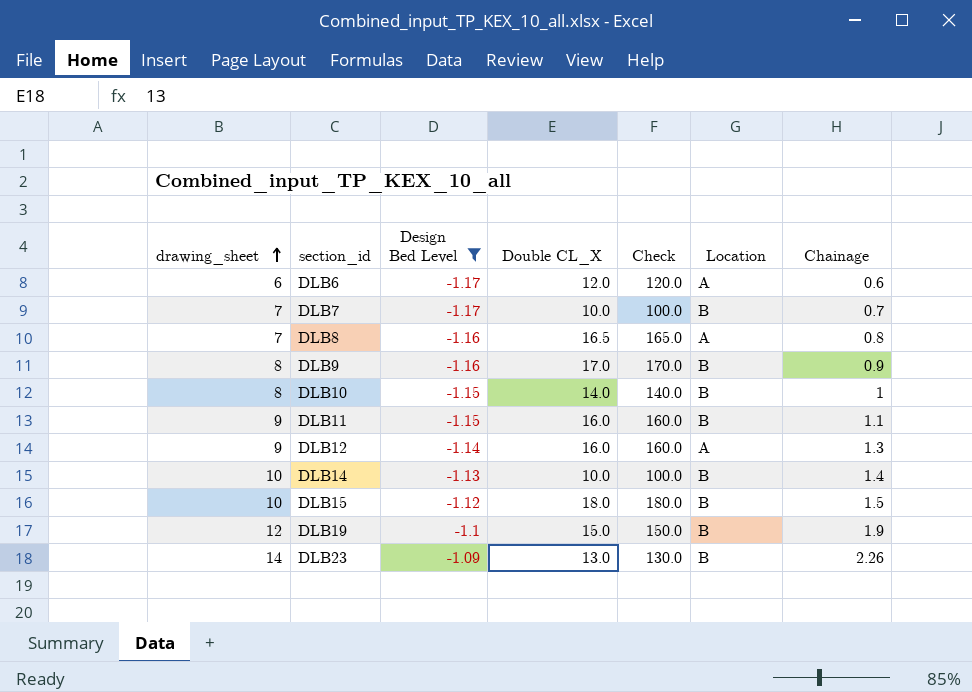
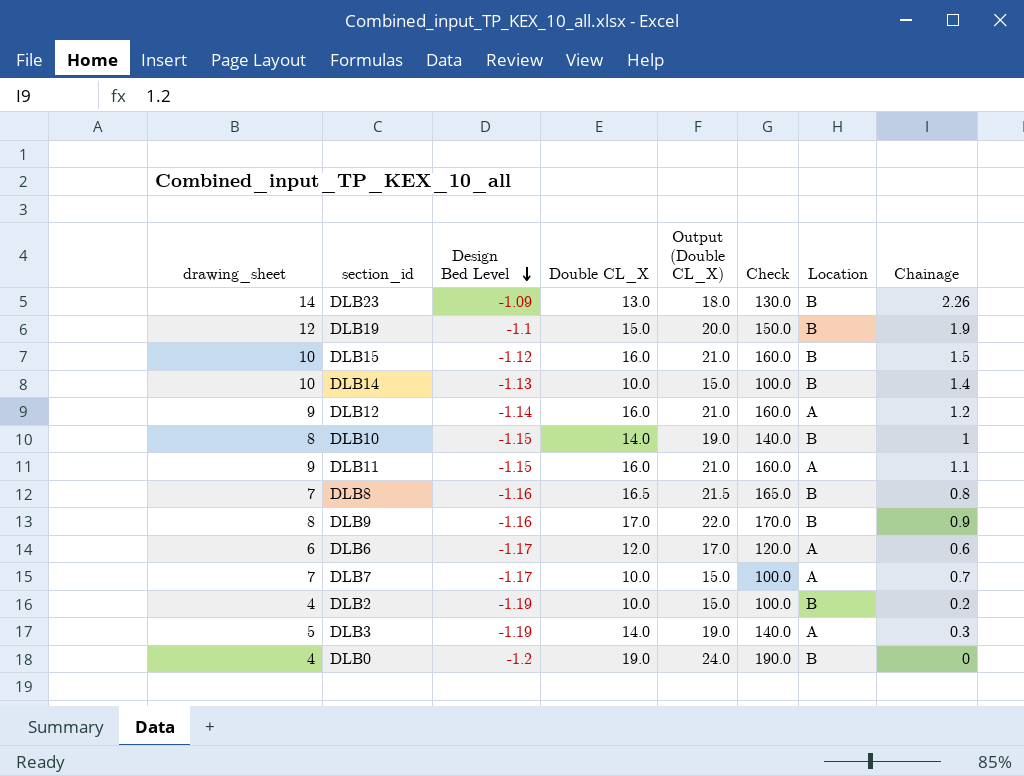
filter: Design Bed Level >= -1.17 -> none
row order: drawing_sheet ascending -> Design Bed Level descending
column Output (Double CL_X) | formula: none -> [Double CL_X] + 5
DLB15 | Double CL_X: 18.0 -> 16.0
DLB15 | Check: 180.0 -> 160.0
DLB12 | Chainage: 1.3 -> 1.2
DLB11 | Location: B -> A
DLB8 | Location: A -> B
DLB7 | Location: B -> A

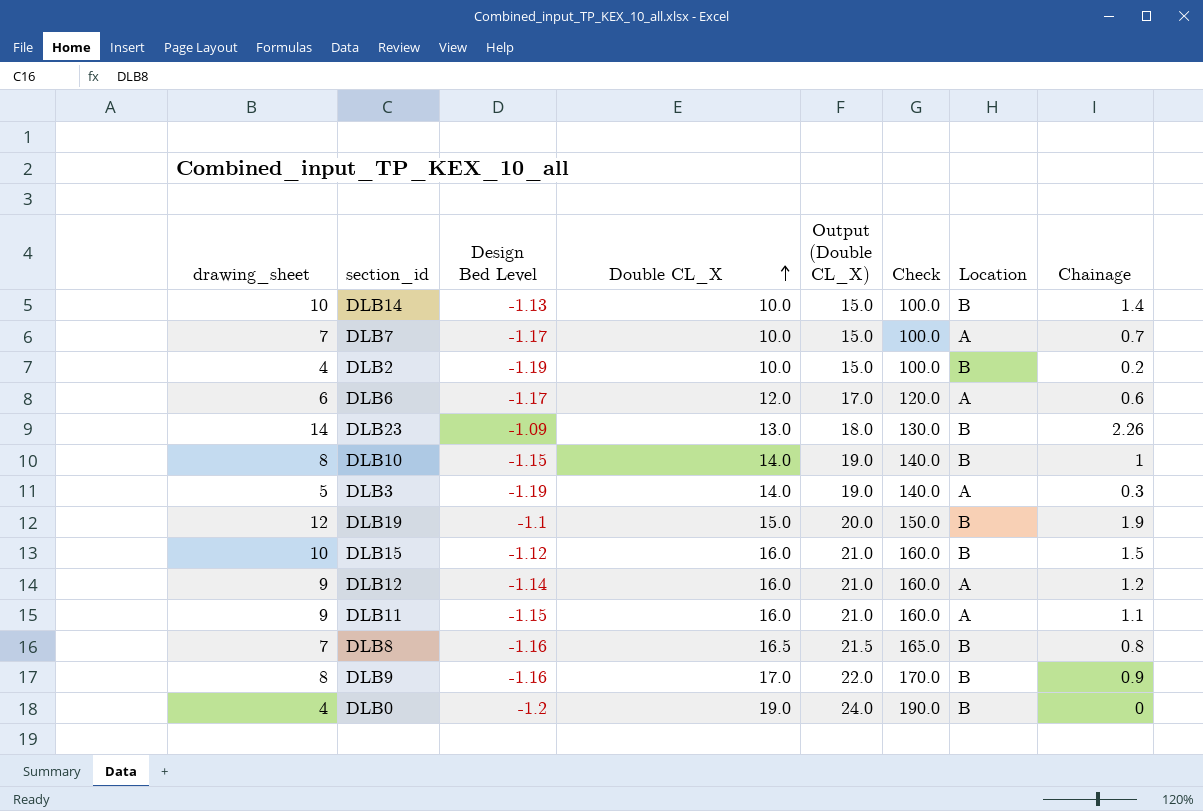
row order: Design Bed Level descending -> Double CL_X ascending

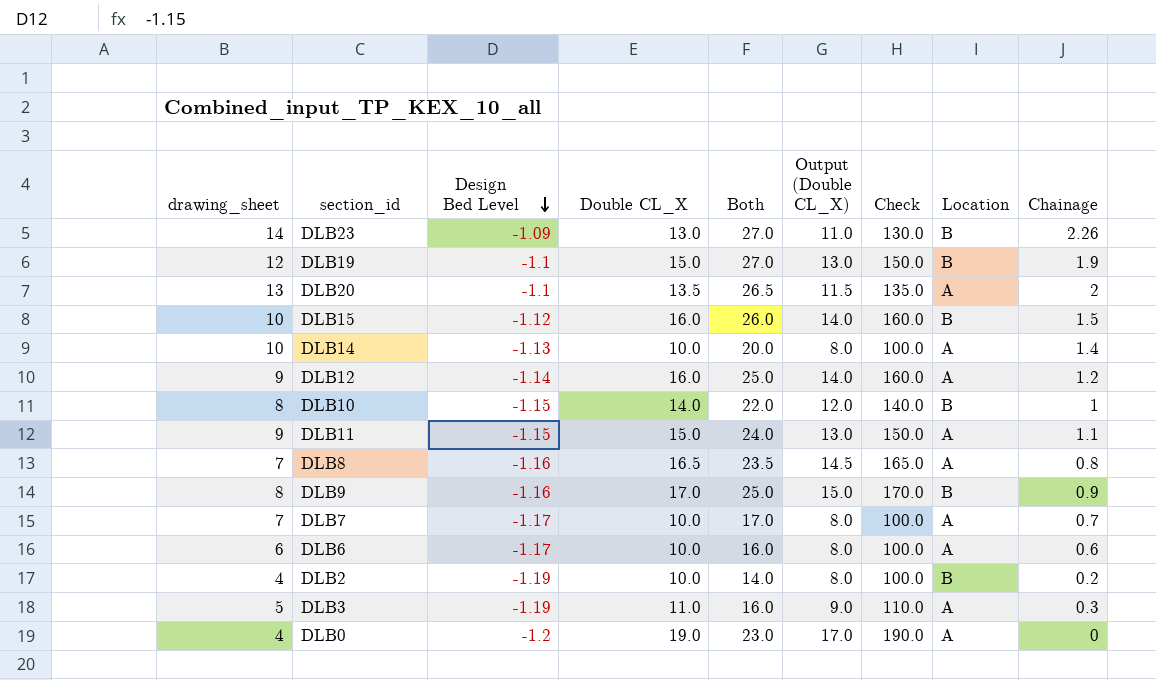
row order: Double CL_X ascending -> Design Bed Level descending
column Both | formula: none -> [drawing_sheet] + [Double CL_X]
column Output (Double CL_X) | formula: [Double CL_X] + 5 -> [Double CL_X] - 2
row DLB20: none -> 13 | -1.1 | 13.5 | 26.5 | 11.5 | 135.0 | A | 2
DLB14 | Location: B -> A
DLB11 | Double CL_X: 16.0 -> 15.0
DLB11 | Check: 160.0 -> 150.0
DLB8 | Location: B -> A
DLB6 | Double CL_X: 12.0 -> 10.0
DLB6 | Check: 120.0 -> 100.0
DLB3 | Double CL_X: 14.0 -> 11.0
DLB3 | Check: 140.0 -> 110.0
DLB0 | Location: B -> A

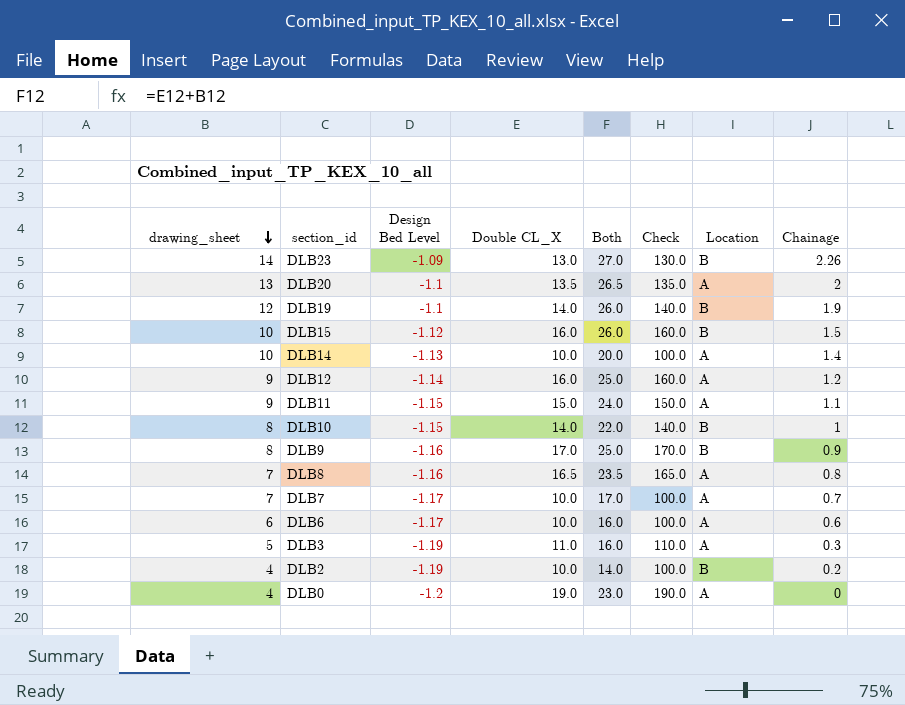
row order: Design Bed Level descending -> drawing_sheet descending
column Output (Double CL_X) | formula: [Double CL_X] - 2 -> none
DLB19 | Double CL_X: 15.0 -> 14.0
DLB19 | Both: 27.0 -> 26.0
DLB19 | Check: 150.0 -> 140.0

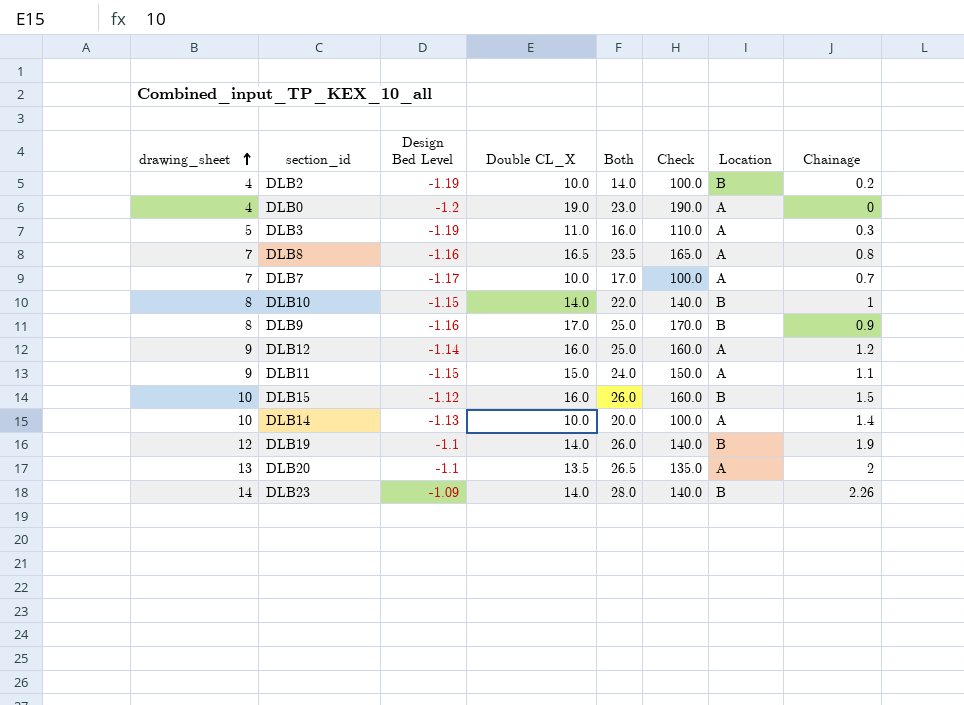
row order: drawing_sheet descending -> drawing_sheet ascending
row DLB6: 6 | -1.17 | 10.0 | 16.0 | 100.0 | A | 0.6 -> none
DLB23 | Double CL_X: 13.0 -> 14.0
DLB23 | Both: 27.0 -> 28.0
DLB23 | Check: 130.0 -> 140.0

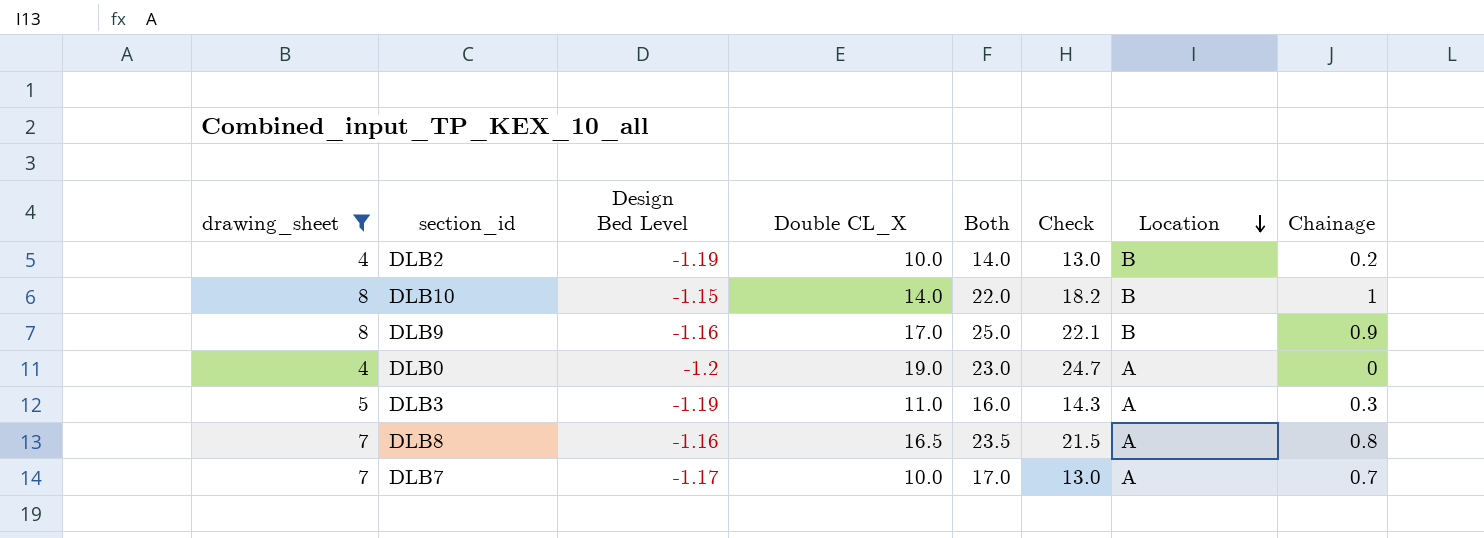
filter: none -> drawing_sheet <= 8
row order: drawing_sheet ascending -> Location descending
column Check | formula: [Double CL_X] * 10 -> [Double CL_X] * 1.3

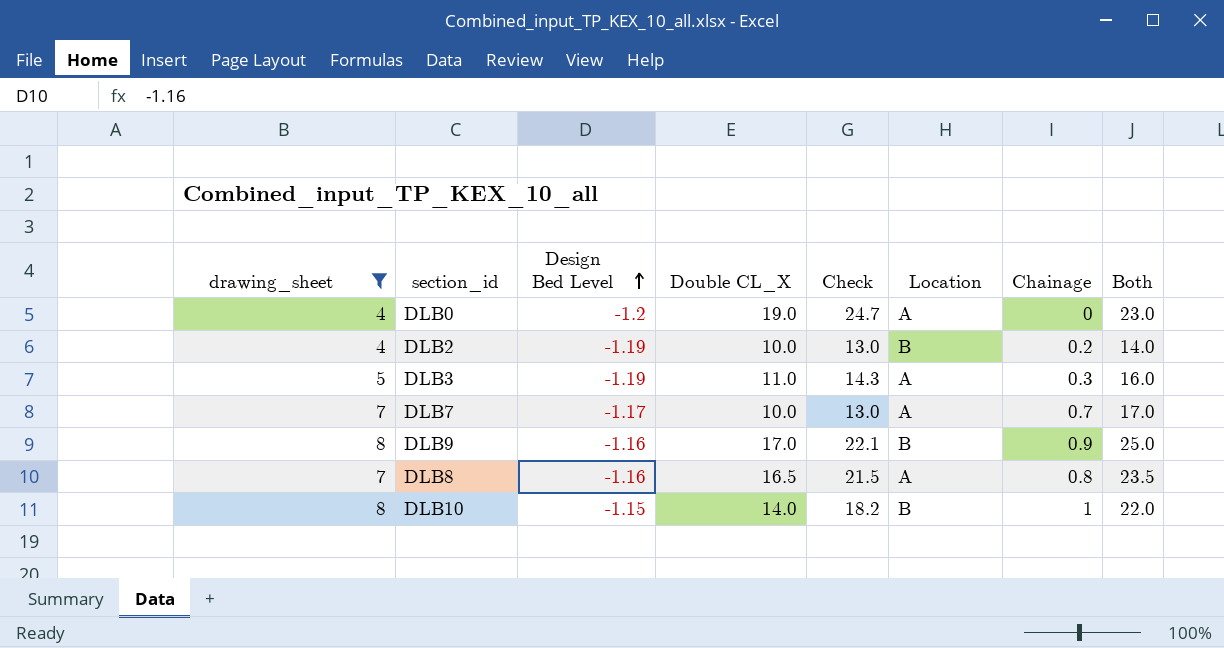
row order: Location descending -> Design Bed Level ascending
column Both | position: 5 -> 8

